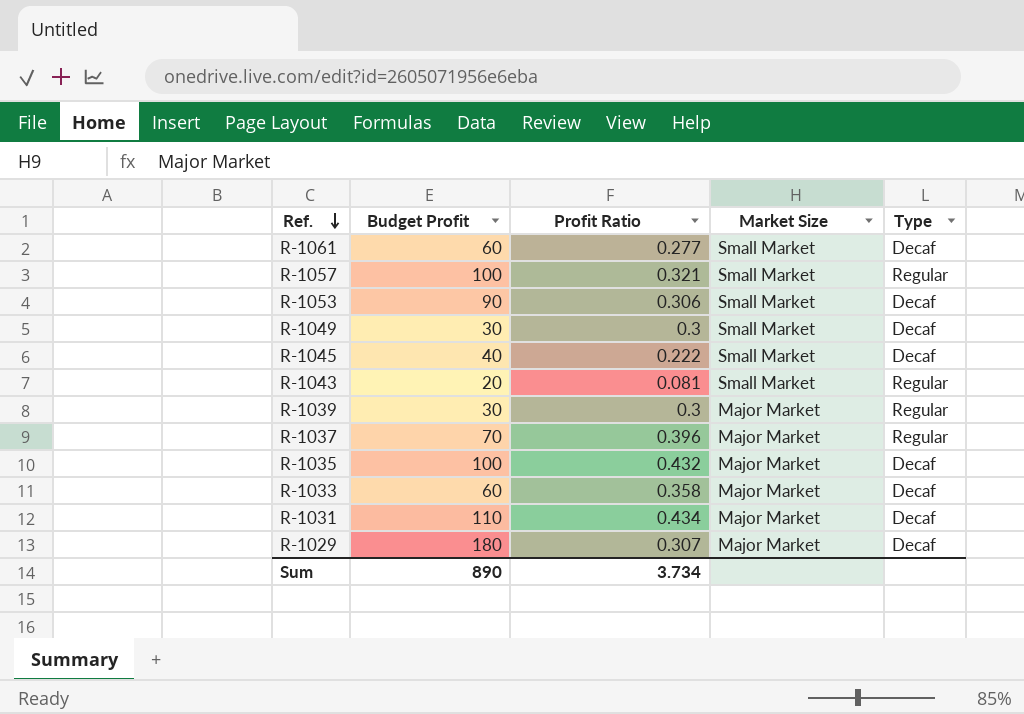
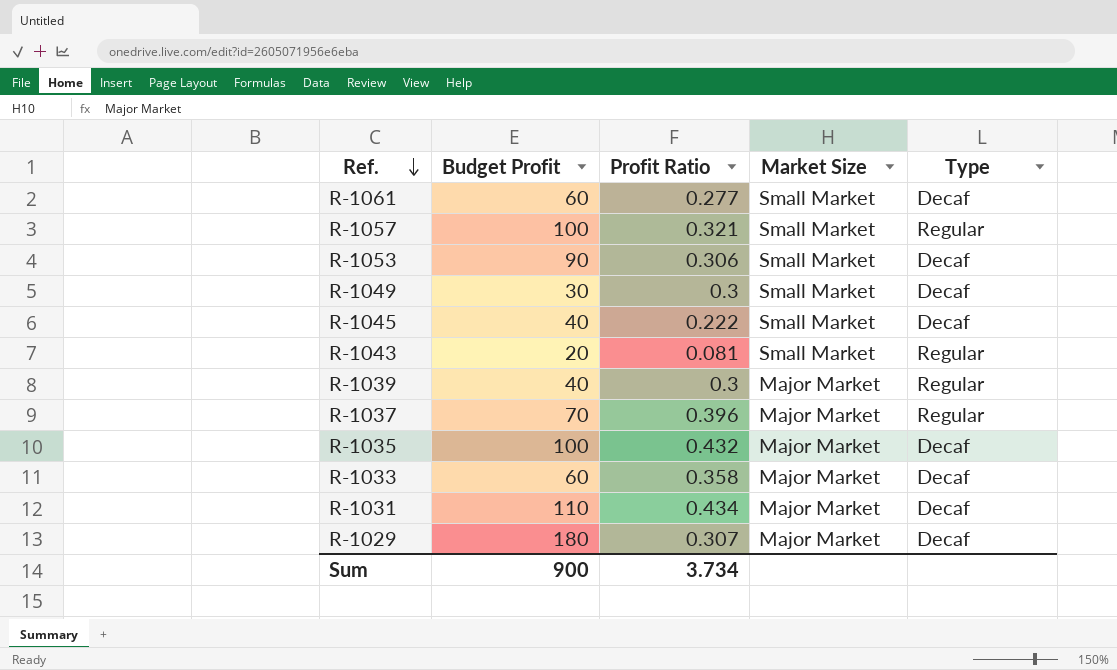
R-1039 | Budget Profit: 30 -> 40
Sum | Budget Profit: 890 -> 900

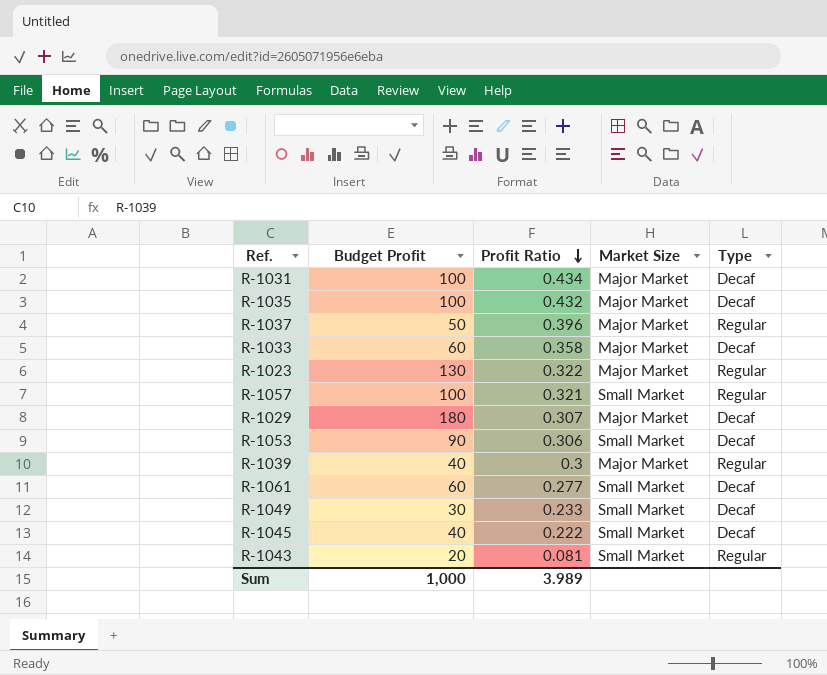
row order: Ref. descending -> Profit Ratio descending
R-1031 | Budget Profit: 110 -> 100
R-1037 | Budget Profit: 70 -> 50
row R-1023: none -> 130 | 0.322 | Major Market | Regular
R-1049 | Profit Ratio: 0.3 -> 0.233
Sum | Budget Profit: 900 -> 1,000
Sum | Profit Ratio: 3.734 -> 3.989

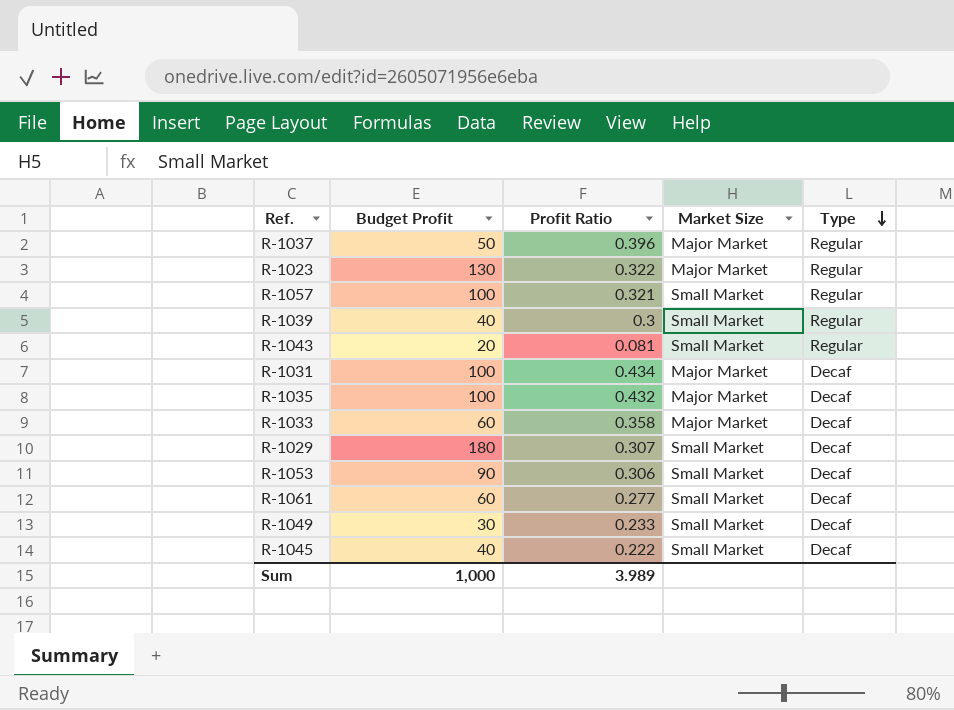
row order: Profit Ratio descending -> Type descending
R-1039 | Market Size: Major Market -> Small Market
R-1029 | Market Size: Major Market -> Small Market

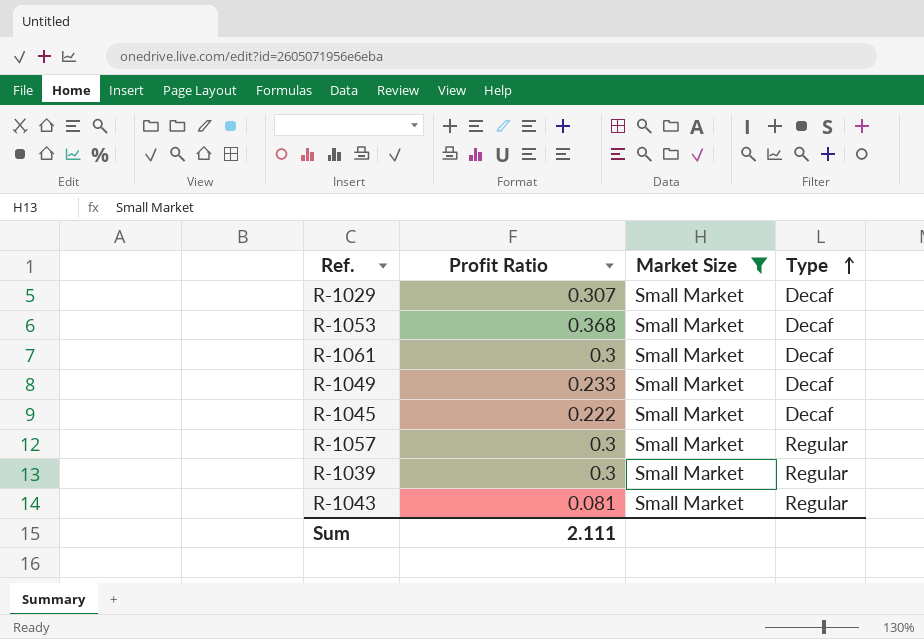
filter: none -> Market Size = Small Market
row order: Type descending -> Type ascending
column Budget Profit | position: 2 -> none
R-1053 | Profit Ratio: 0.306 -> 0.368
R-1061 | Profit Ratio: 0.277 -> 0.3
R-1057 | Profit Ratio: 0.321 -> 0.3
Sum | Profit Ratio: 3.989 -> 2.111

